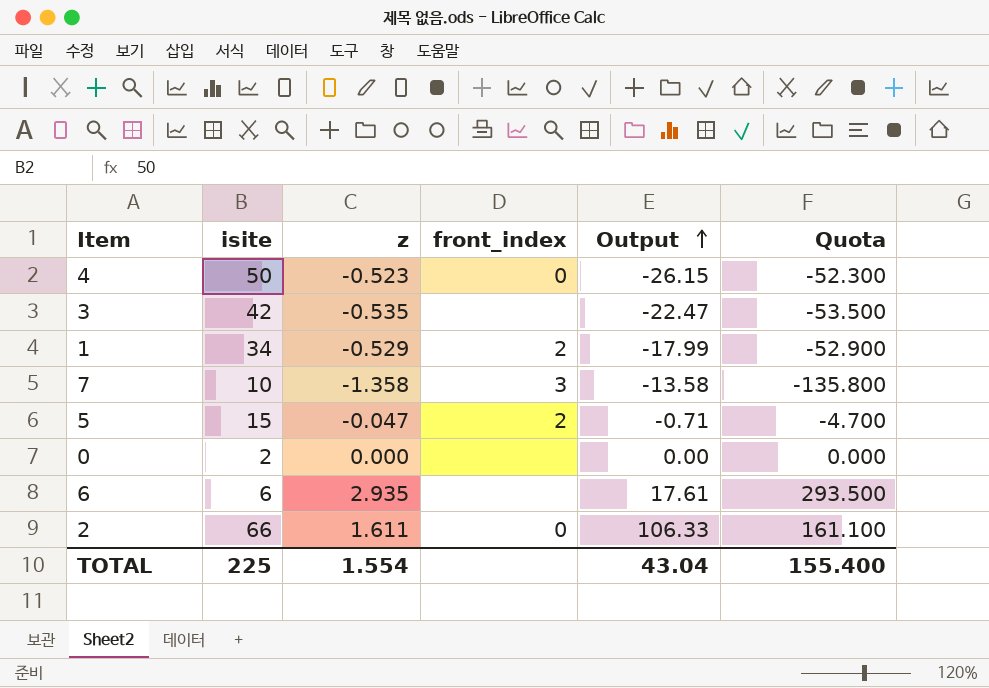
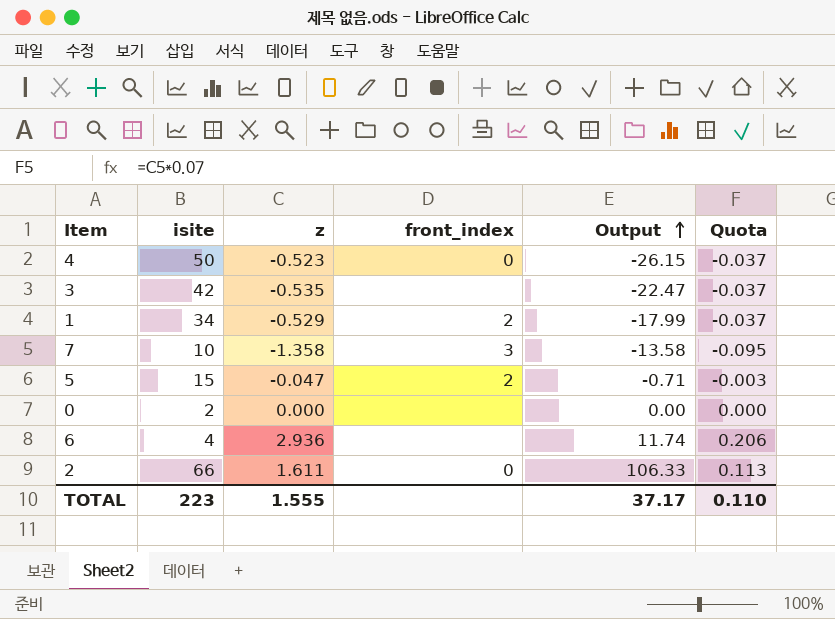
column Quota | formula: [z] * 100 -> [z] * 0.07
6 | isite: 6 -> 4
6 | z: 2.935 -> 2.936
6 | Output: 17.61 -> 11.74
TOTAL | isite: 225 -> 223
TOTAL | z: 1.554 -> 1.555
TOTAL | Output: 43.04 -> 37.17
TOTAL | Quota: 155.400 -> 0.110

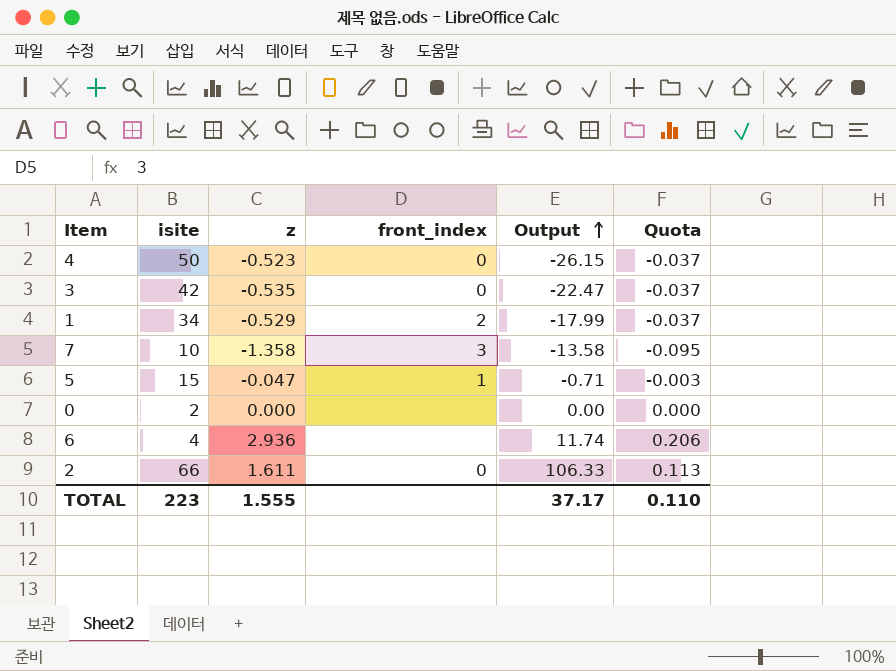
3 | front_index: none -> 0
5 | front_index: 2 -> 1

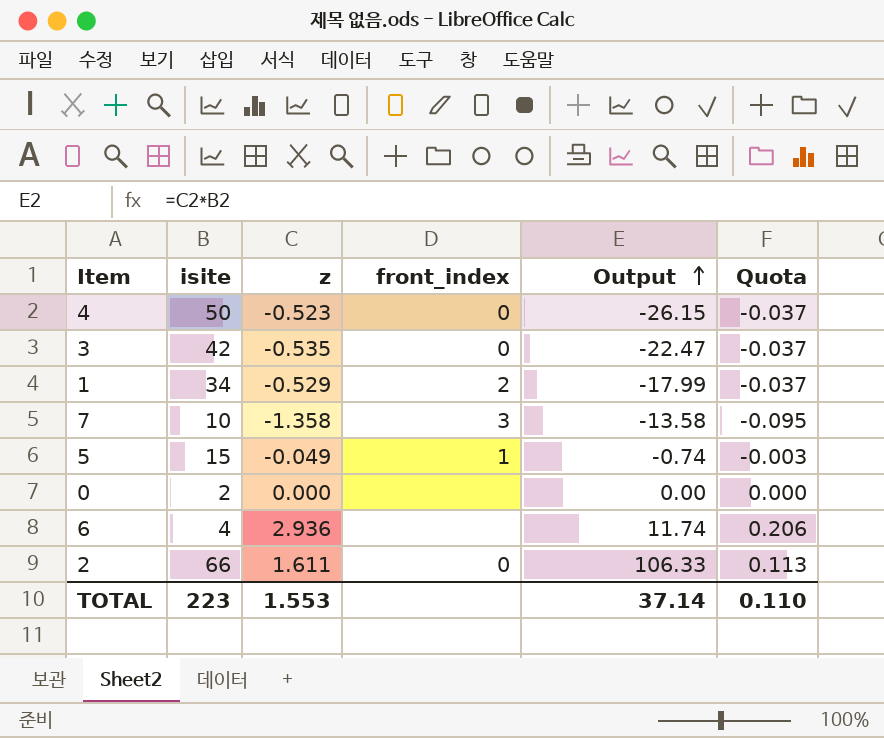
5 | z: -0.047 -> -0.049
5 | Output: -0.71 -> -0.74
TOTAL | z: 1.555 -> 1.553
TOTAL | Output: 37.17 -> 37.14

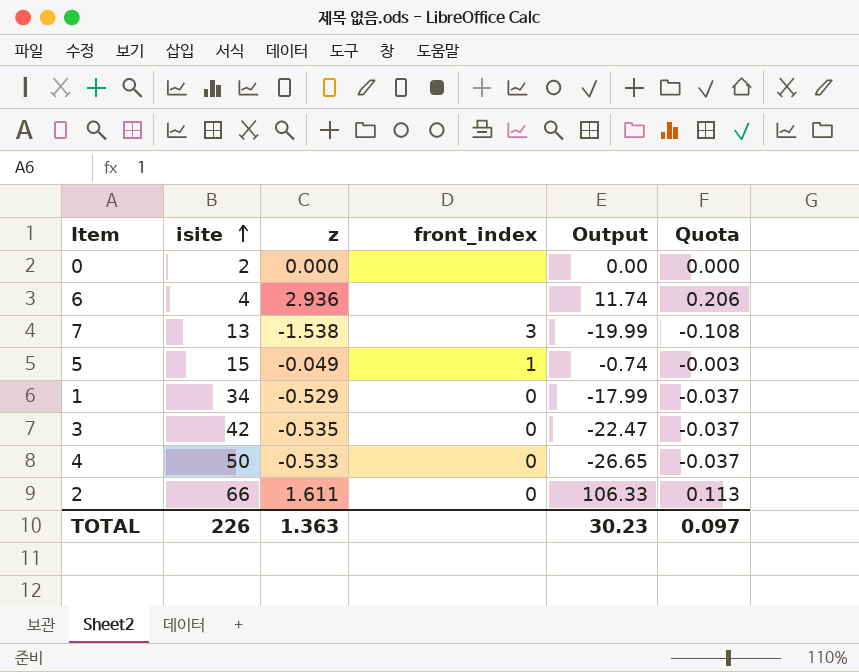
row order: Output ascending -> isite ascending
7 | isite: 10 -> 13
7 | z: -1.358 -> -1.538
7 | Output: -13.58 -> -19.99
7 | Quota: -0.095 -> -0.108
1 | front_index: 2 -> 0
4 | z: -0.523 -> -0.533
4 | Output: -26.15 -> -26.65
TOTAL | isite: 223 -> 226
TOTAL | z: 1.553 -> 1.363
TOTAL | Output: 37.14 -> 30.23
TOTAL | Quota: 0.110 -> 0.097

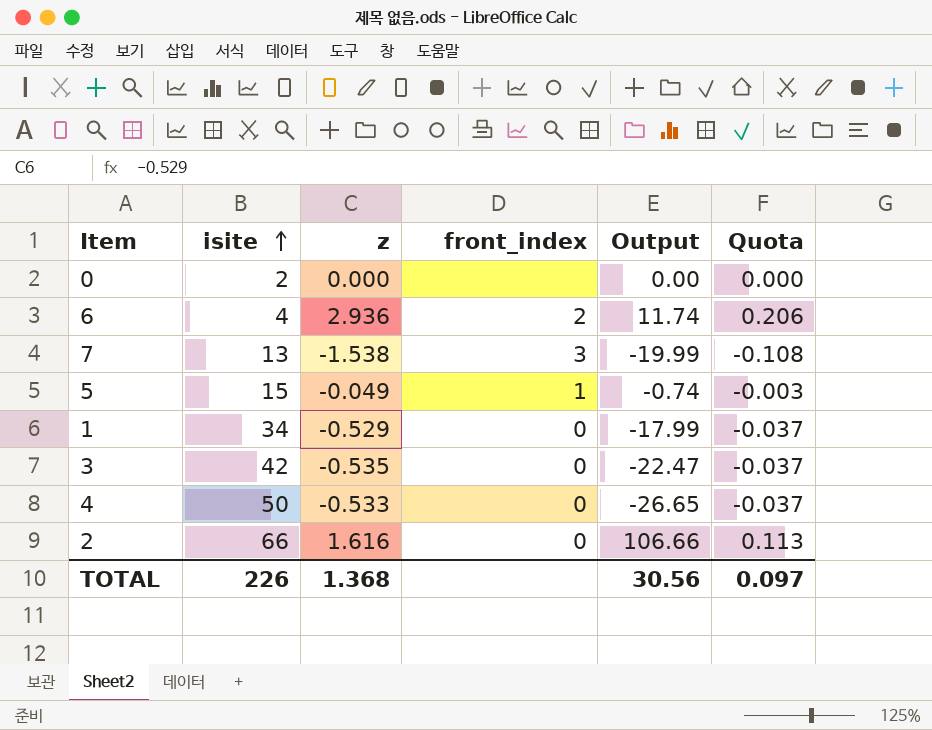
6 | front_index: none -> 2
2 | z: 1.611 -> 1.616
2 | Output: 106.33 -> 106.66
TOTAL | z: 1.363 -> 1.368
TOTAL | Output: 30.23 -> 30.56

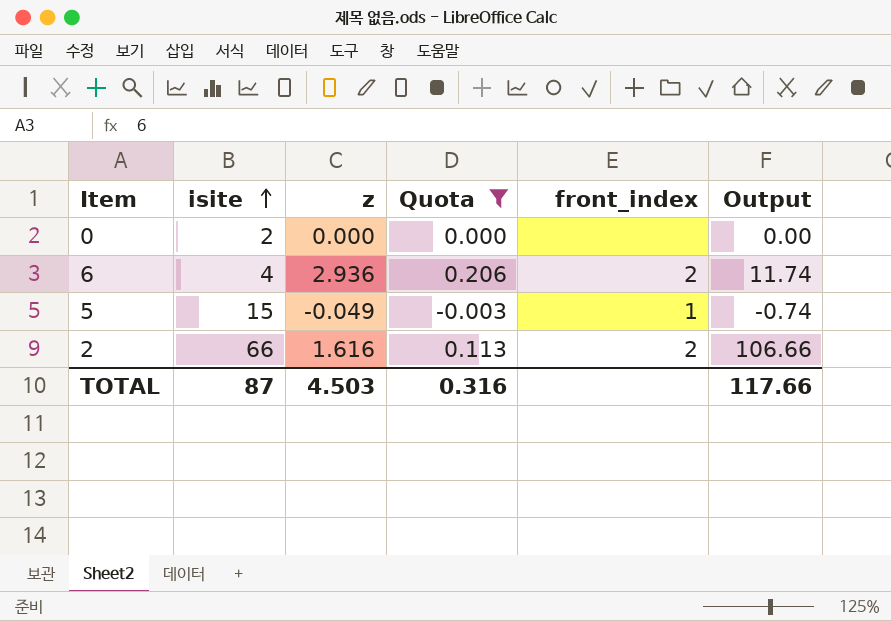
filter: none -> Quota >= -0.003
column Quota | position: 6 -> 4
2 | front_index: 0 -> 2
TOTAL | isite: 226 -> 87
TOTAL | z: 1.368 -> 4.503
TOTAL | Quota: 0.097 -> 0.316
TOTAL | Output: 30.56 -> 117.66

